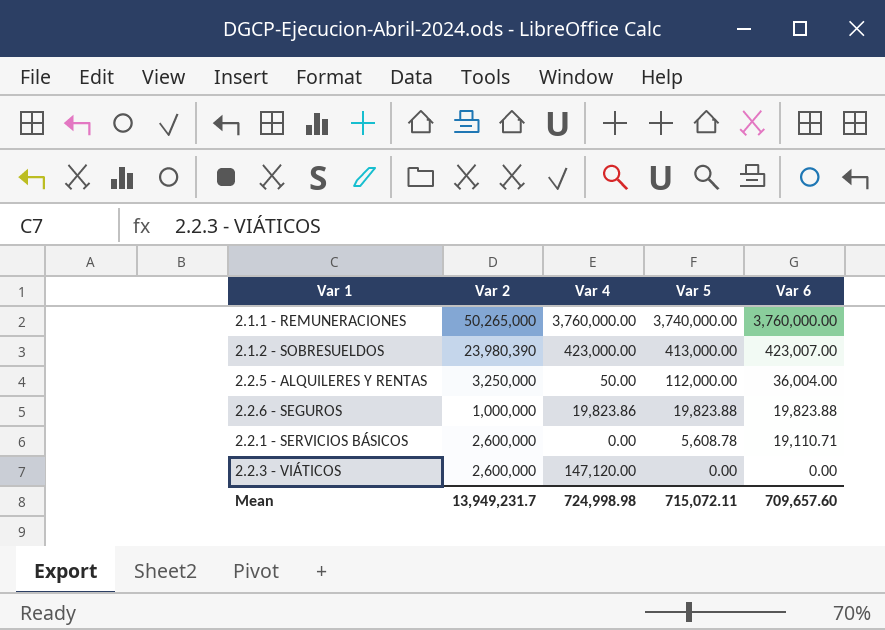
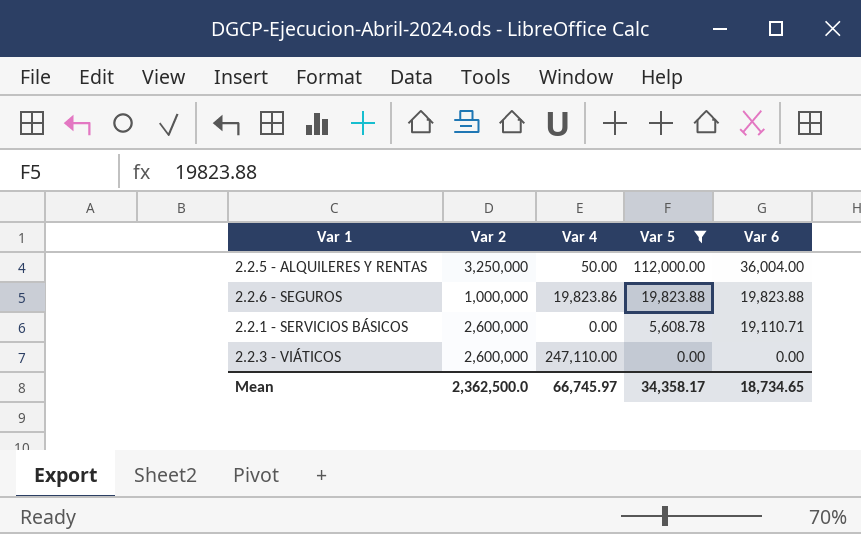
filter: none -> Var 5 <= 112,000.00
2.2.3 - VIÁTICOS | Var 4: 147,120.00 -> 247,110.00
Mean | Var 2: 13,949,231.7 -> 2,362,500.0
Mean | Var 4: 724,998.98 -> 66,745.97
Mean | Var 5: 715,072.11 -> 34,358.17
Mean | Var 6: 709,657.60 -> 18,734.65

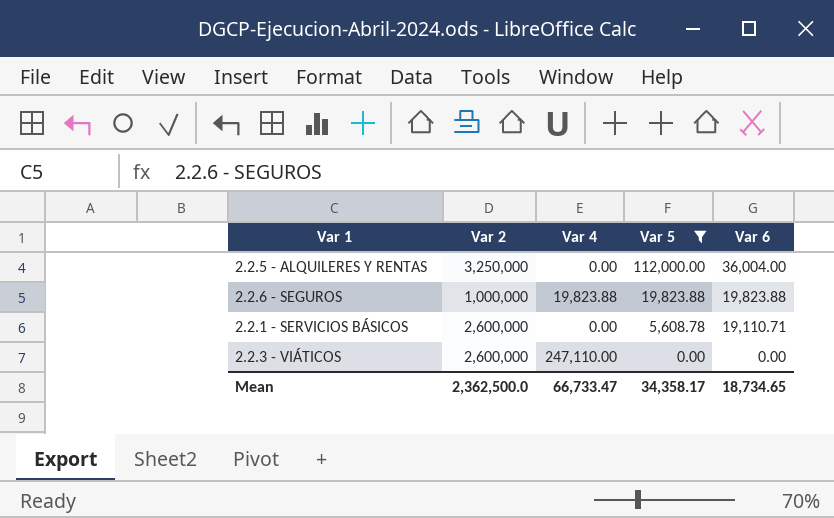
2.2.5 - ALQUILERES Y RENTAS | Var 4: 50.00 -> 0.00
2.2.6 - SEGUROS | Var 4: 19,823.86 -> 19,823.88
Mean | Var 4: 66,745.97 -> 66,733.47

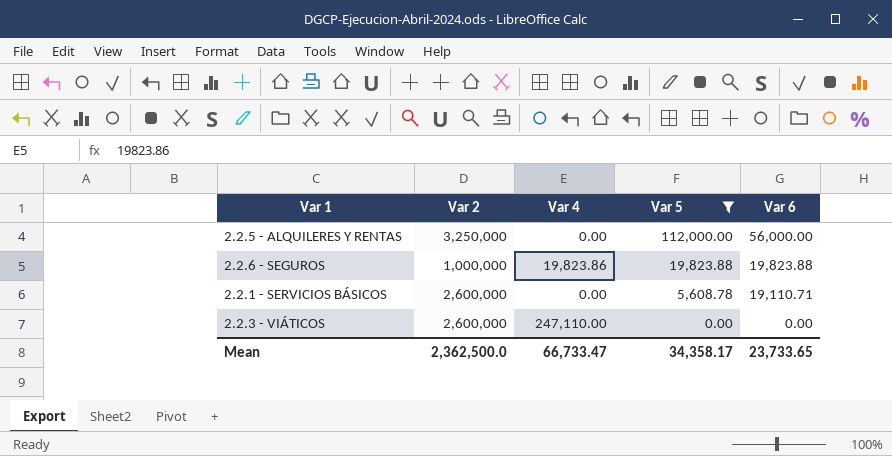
2.2.5 - ALQUILERES Y RENTAS | Var 6: 36,004.00 -> 56,000.00
2.2.6 - SEGUROS | Var 4: 19,823.88 -> 19,823.86
Mean | Var 6: 18,734.65 -> 23,733.65

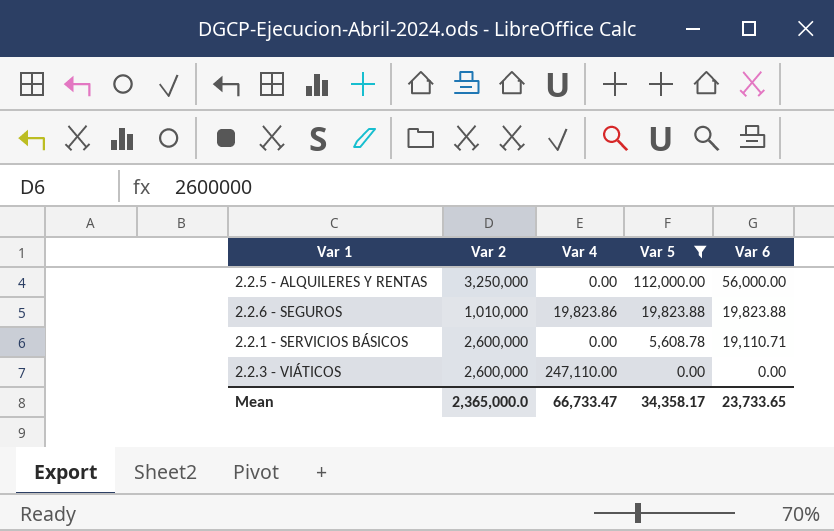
2.2.6 - SEGUROS | Var 2: 1,000,000 -> 1,010,000
Mean | Var 2: 2,362,500.0 -> 2,365,000.0

